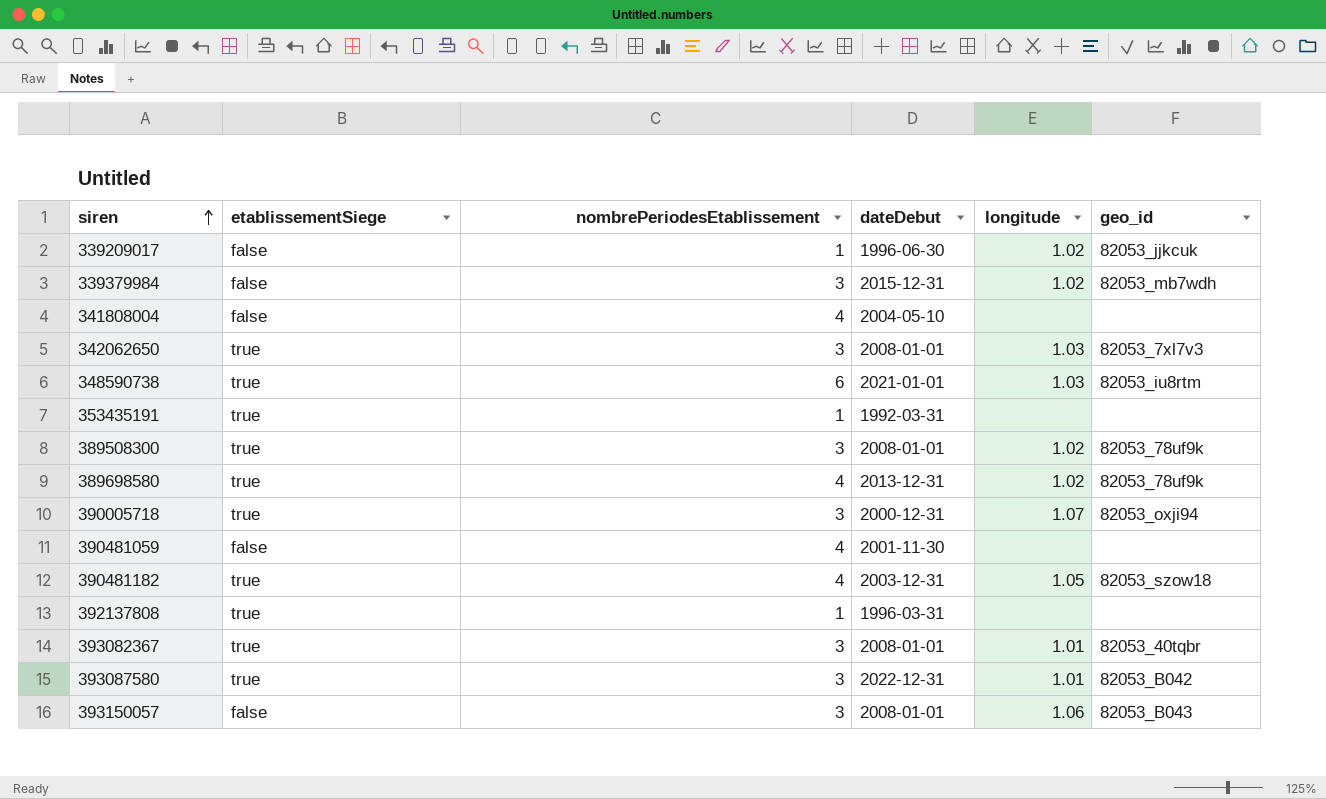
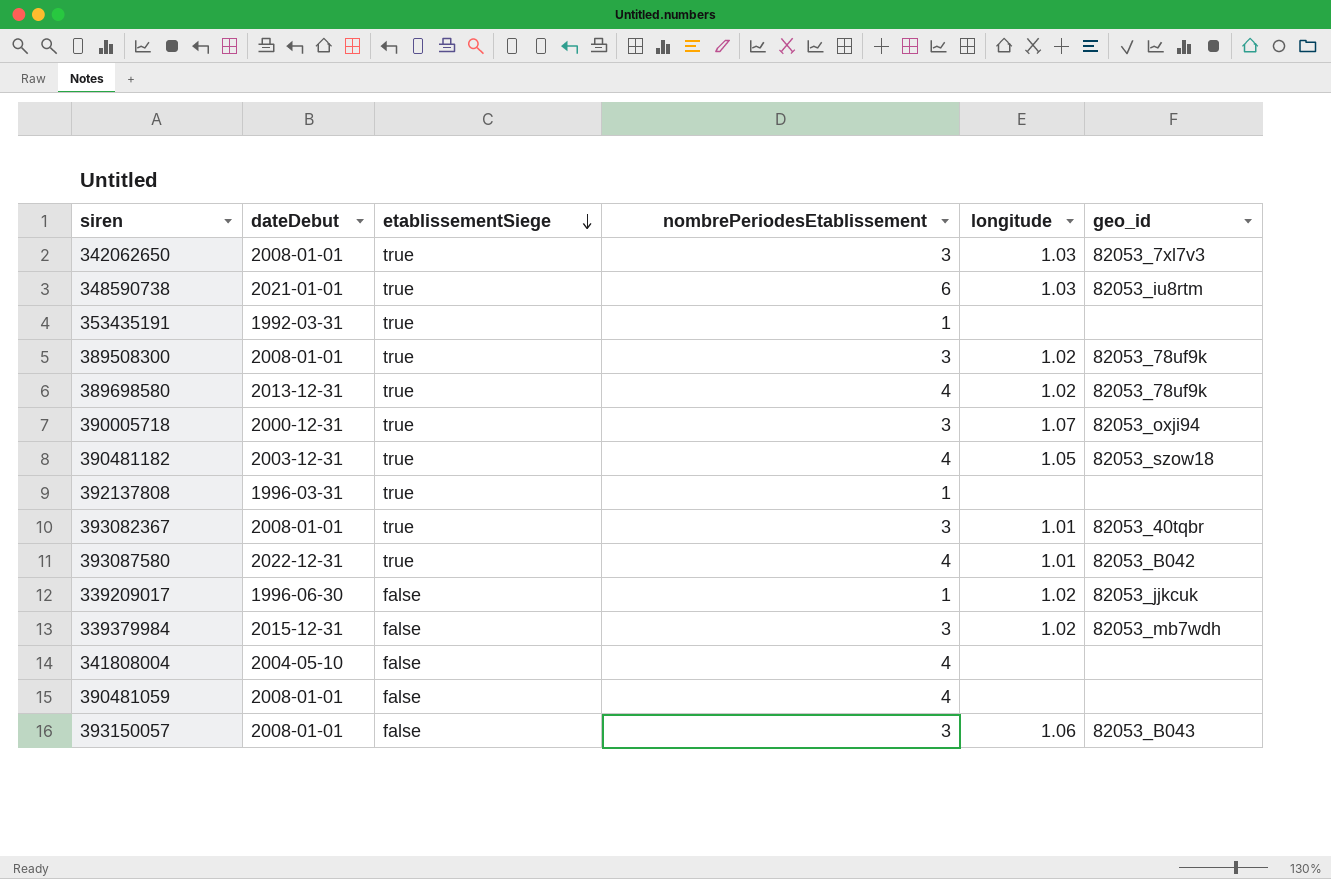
row order: siren ascending -> etablissementSiege descending
column dateDebut | position: 4 -> 2
393087580 | nombrePeriodesEtablissement: 3 -> 4
390481059 | dateDebut: 2001-11-30 -> 2008-01-01

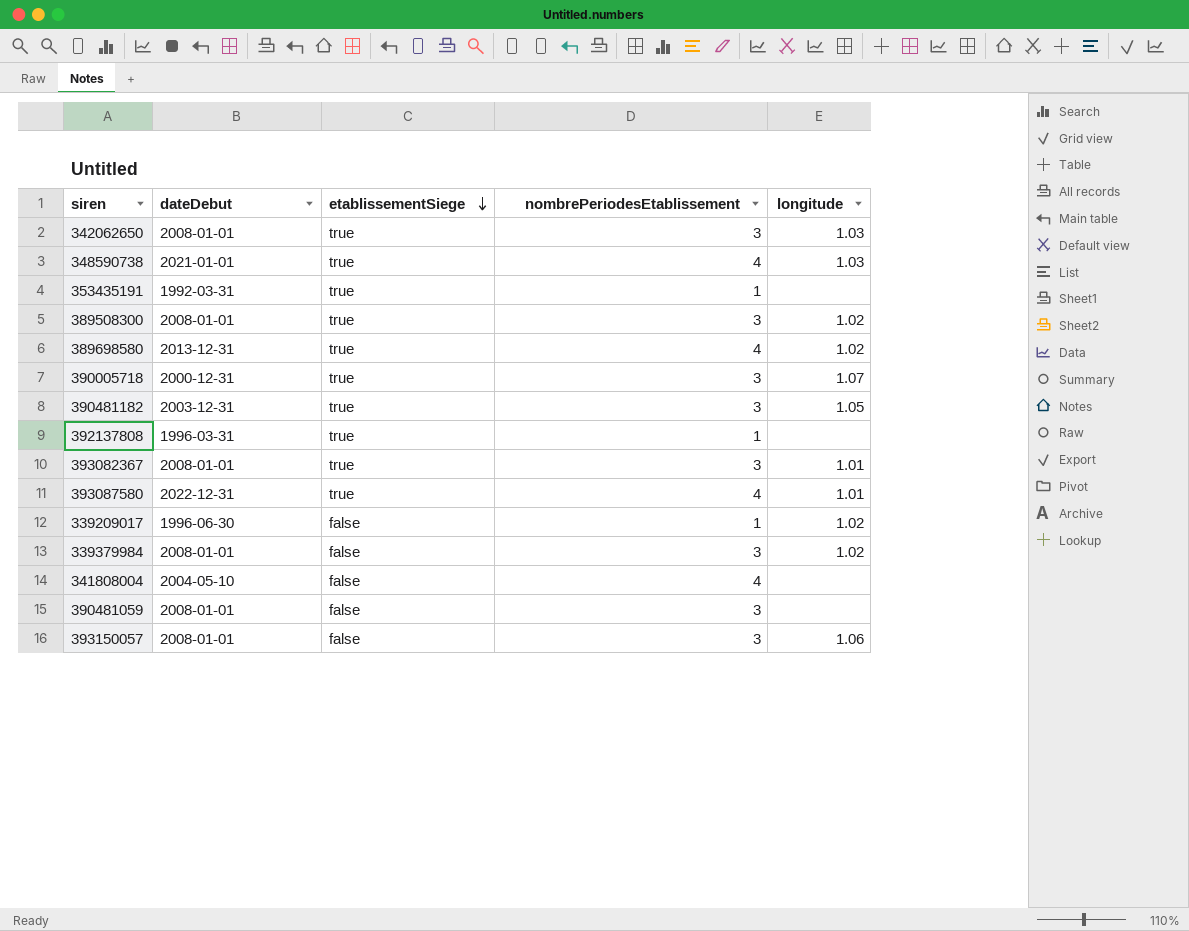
column geo_id | position: 6 -> none
348590738 | nombrePeriodesEtablissement: 6 -> 4
390481182 | nombrePeriodesEtablissement: 4 -> 3
339379984 | dateDebut: 2015-12-31 -> 2008-01-01
390481059 | nombrePeriodesEtablissement: 4 -> 3

